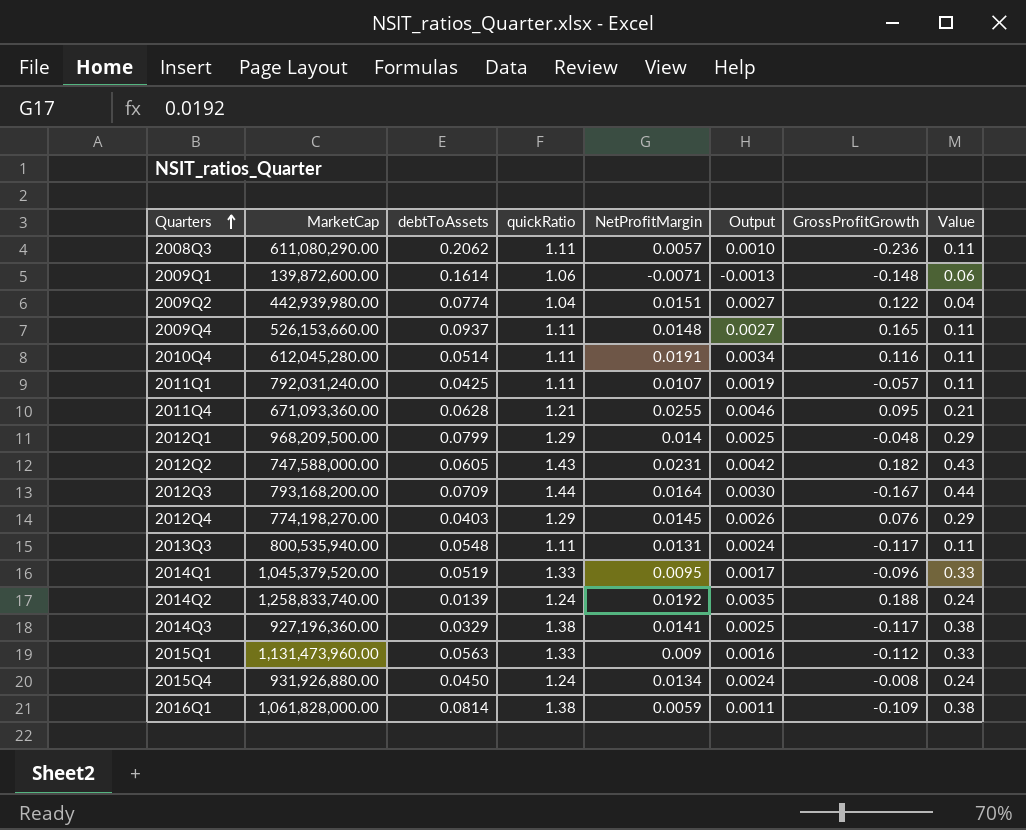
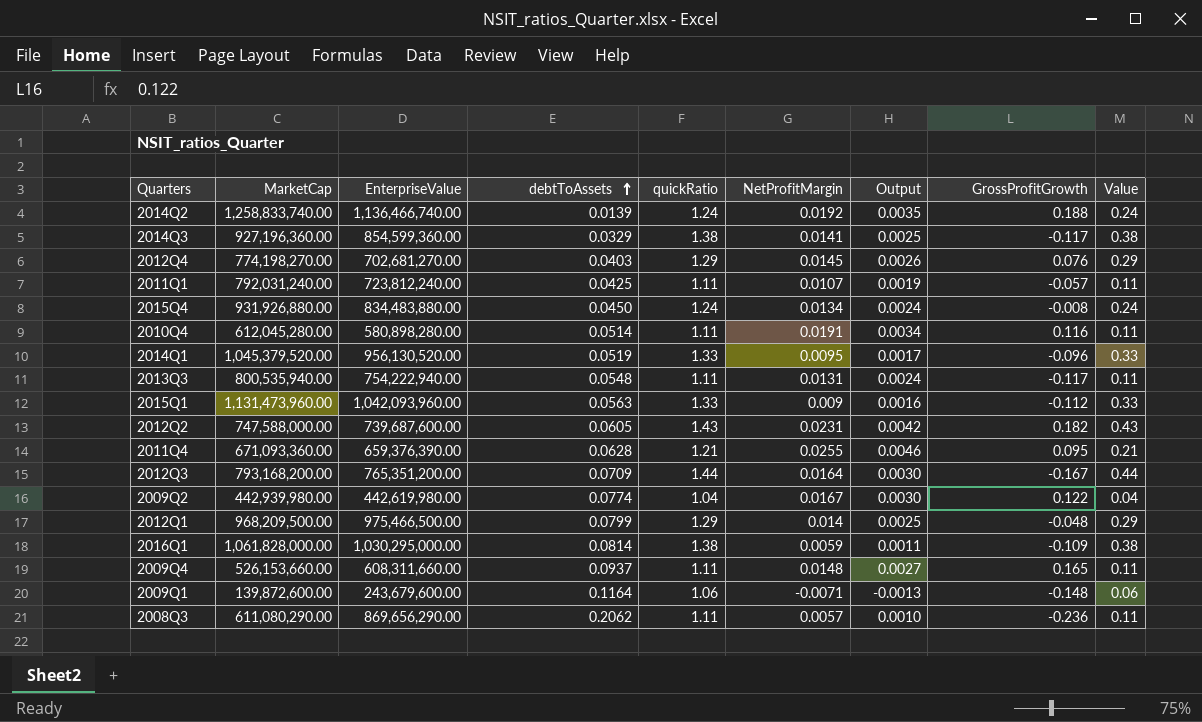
row order: Quarters ascending -> debtToAssets ascending
column EnterpriseValue | position: none -> 3
2009Q2 | NetProfitMargin: 0.0151 -> 0.0167
2009Q2 | Output: 0.0027 -> 0.0030
2009Q1 | debtToAssets: 0.1614 -> 0.1164

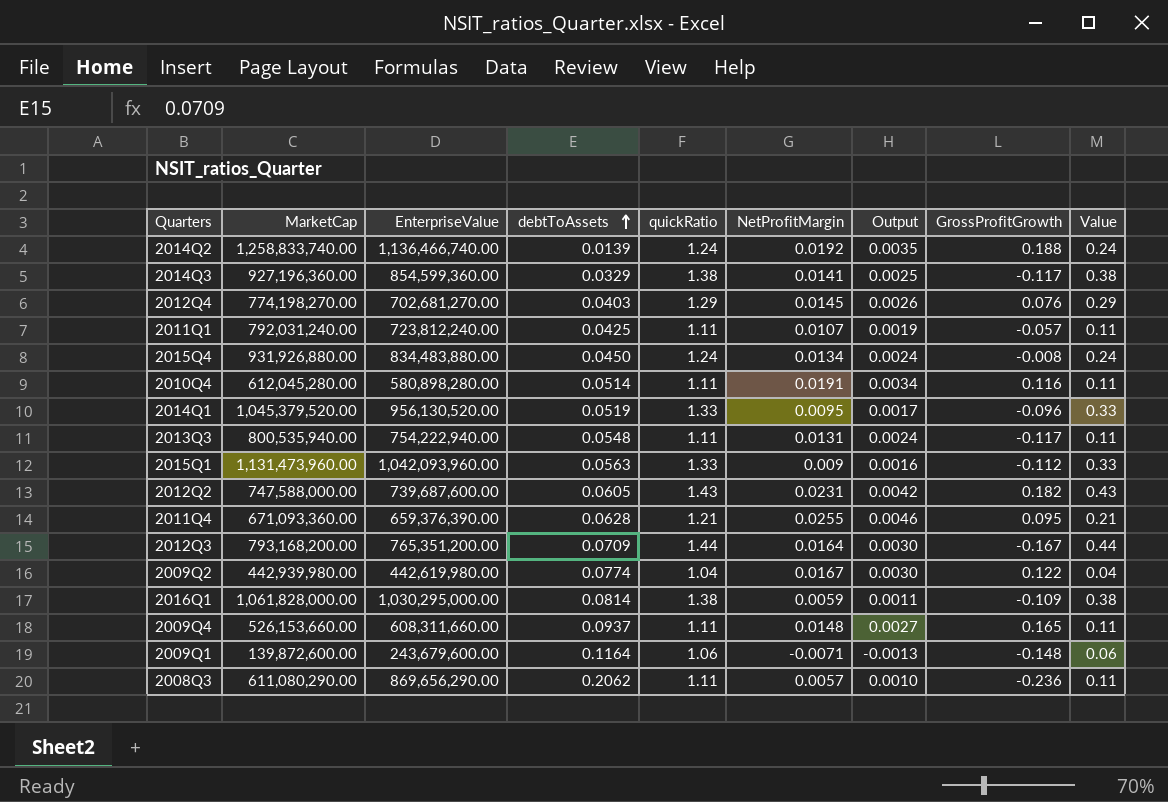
row 2012Q1: 968,209,500.00 | 975,466,500.00 | 0.0799 | 1.29 | 0.014 | 0.0025 | -0.048 | 0.29 -> none

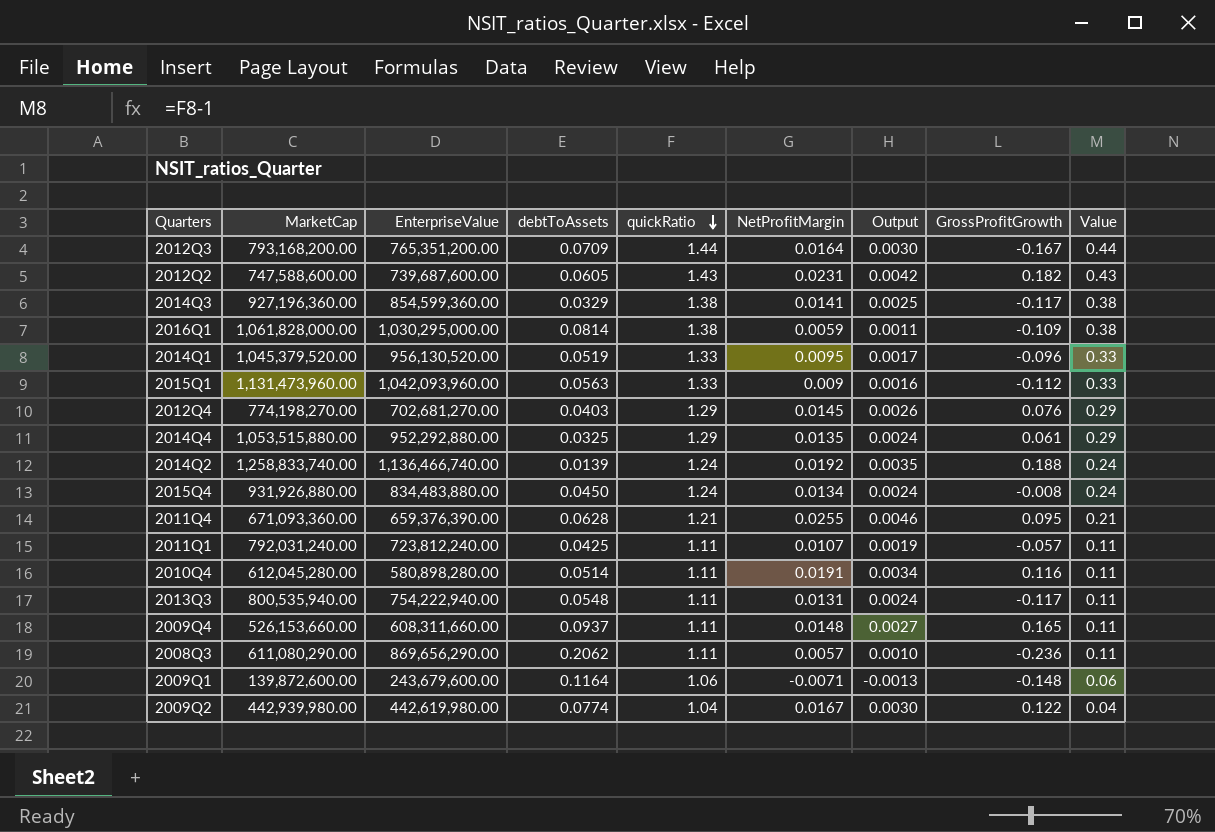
row order: debtToAssets ascending -> quickRatio descending
2012Q2 | MarketCap: 747,588,000.00 -> 747,588,600.00
row 2014Q4: none -> 1,053,515,880.00 | 952,292,880.00 | 0.0325 | 1.29 | 0.0135 | 0.0024 | 0.061 | 0.29

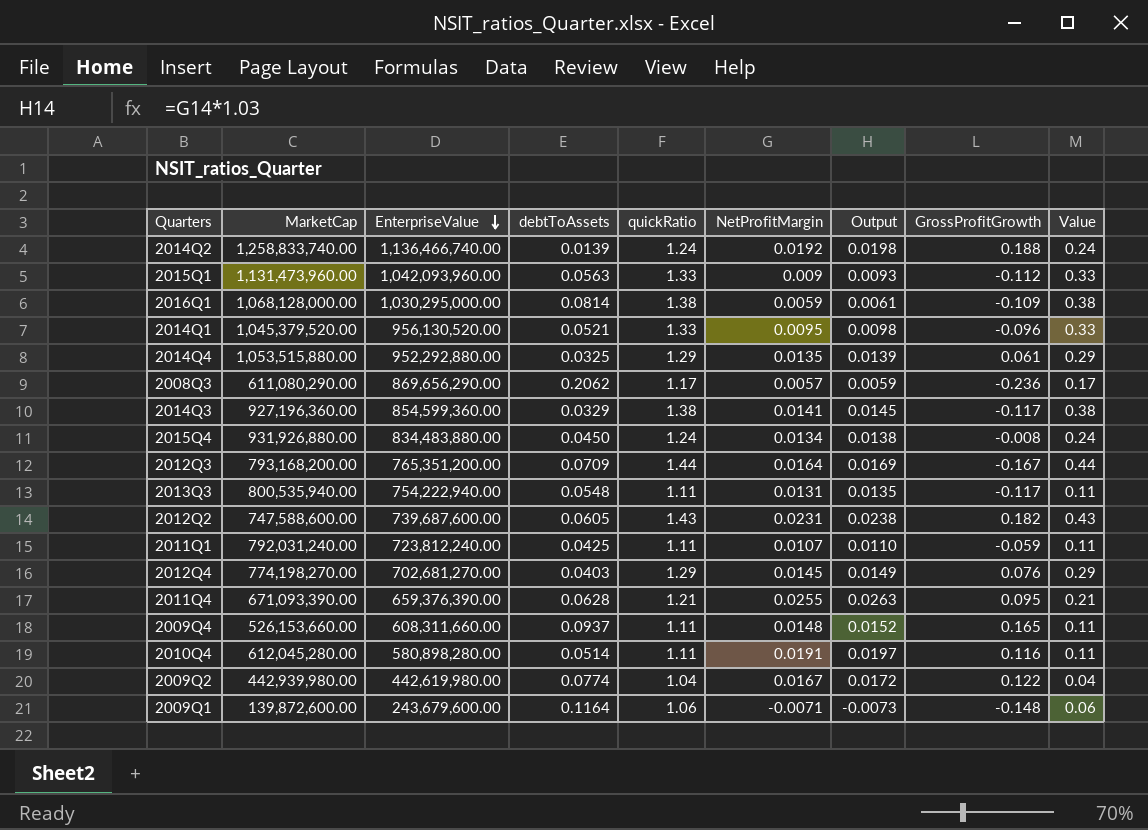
row order: quickRatio descending -> EnterpriseValue descending
column Output | formula: [NetProfitMargin] * 0.18 -> [NetProfitMargin] * 1.03
2016Q1 | MarketCap: 1,061,828,000.00 -> 1,068,128,000.00
2014Q1 | debtToAssets: 0.0519 -> 0.0521
2008Q3 | quickRatio: 1.11 -> 1.17
2008Q3 | Value: 0.11 -> 0.17
2011Q1 | GrossProfitGrowth: -0.057 -> -0.059
2011Q4 | MarketCap: 671,093,360.00 -> 671,093,390.00

